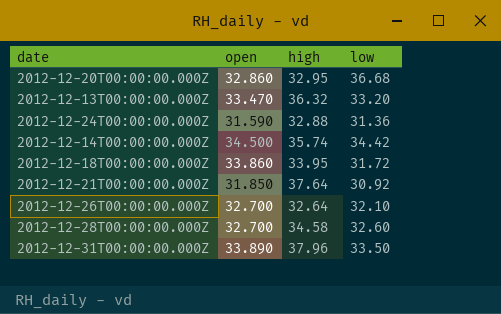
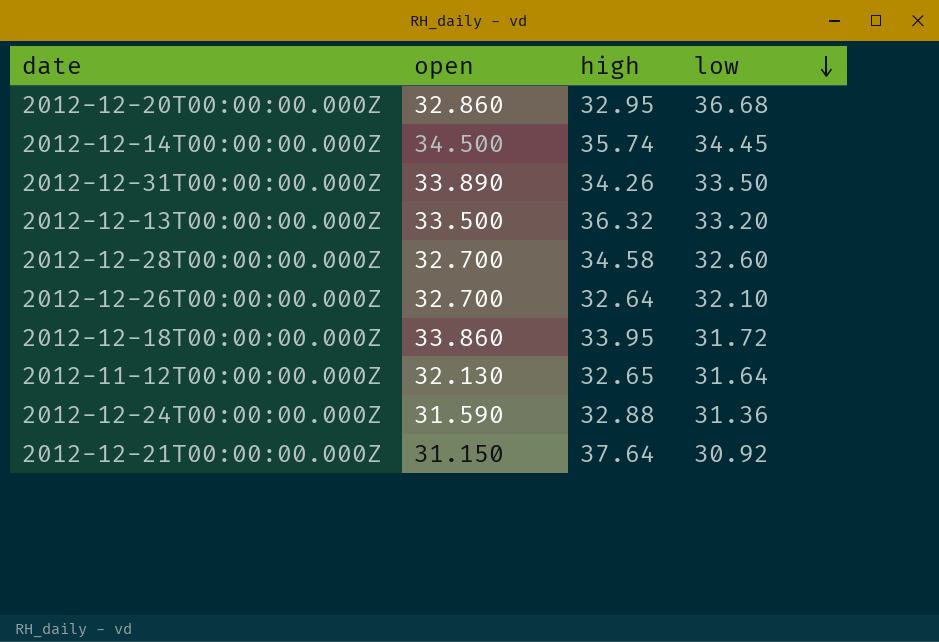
row order: none -> low descending
2012-12-14T00:00:00.000Z | low: 34.42 -> 34.45
2012-12-31T00:00:00.000Z | high: 37.96 -> 34.26
2012-12-13T00:00:00.000Z | open: 33.470 -> 33.500
row 2012-11-12T00:00:00.000Z: none -> 32.130 | 32.65 | 31.64
2012-12-21T00:00:00.000Z | open: 31.850 -> 31.150

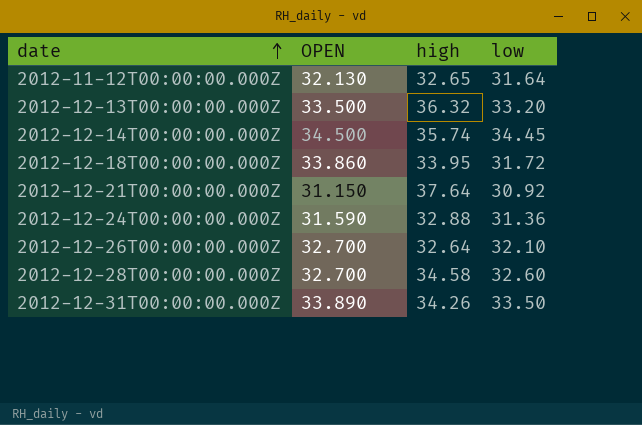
row order: low descending -> date ascending
column name: open -> OPEN
row 2012-12-20T00:00:00.000Z: 32.860 | 32.95 | 36.68 -> none

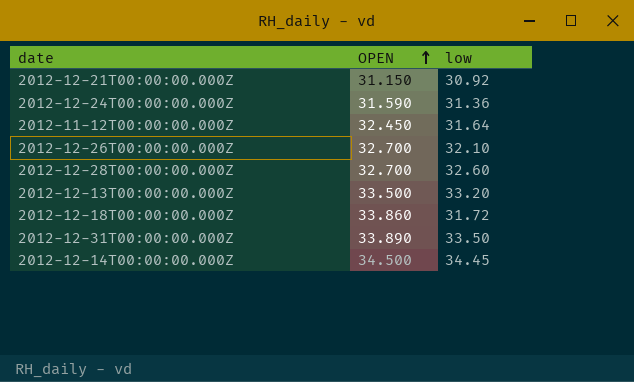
row order: date ascending -> OPEN ascending
column high | position: 3 -> none
2012-11-12T00:00:00.000Z | OPEN: 32.130 -> 32.450

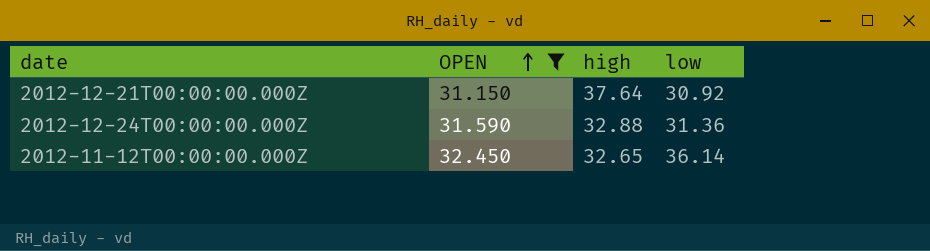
filter: none -> OPEN <= 32.450
column high | position: none -> 3
2012-11-12T00:00:00.000Z | low: 31.64 -> 36.14

